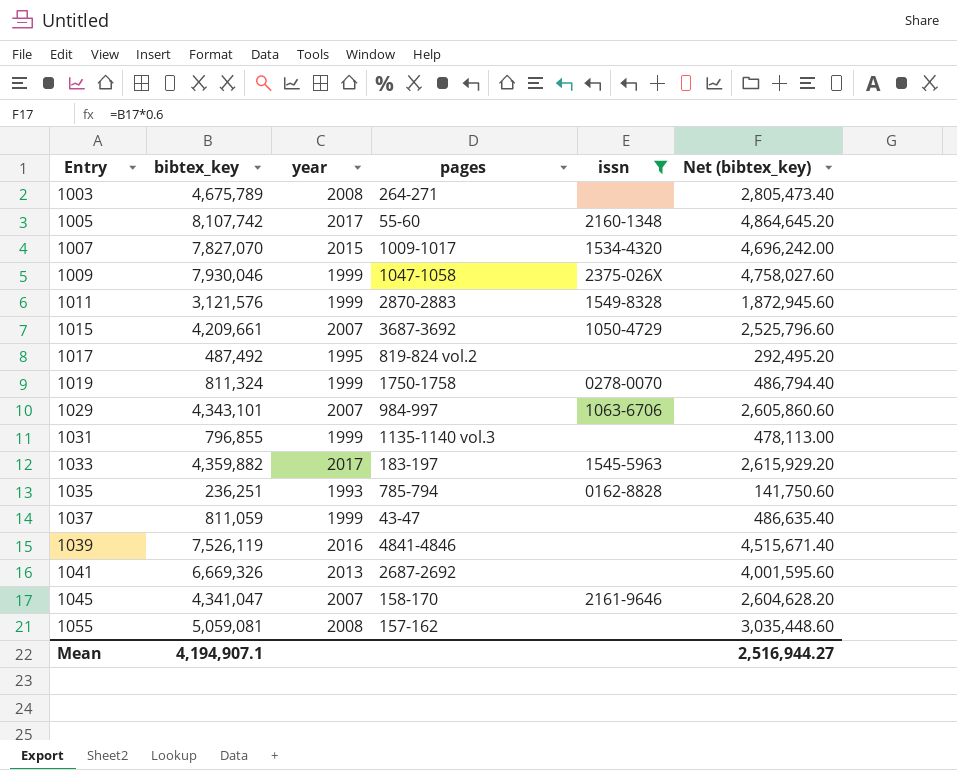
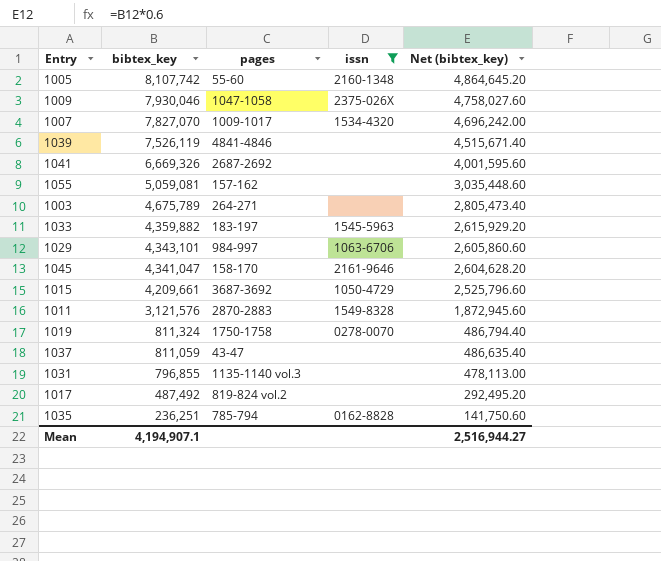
row order: Entry ascending -> bibtex_key descending
column year | position: 3 -> none

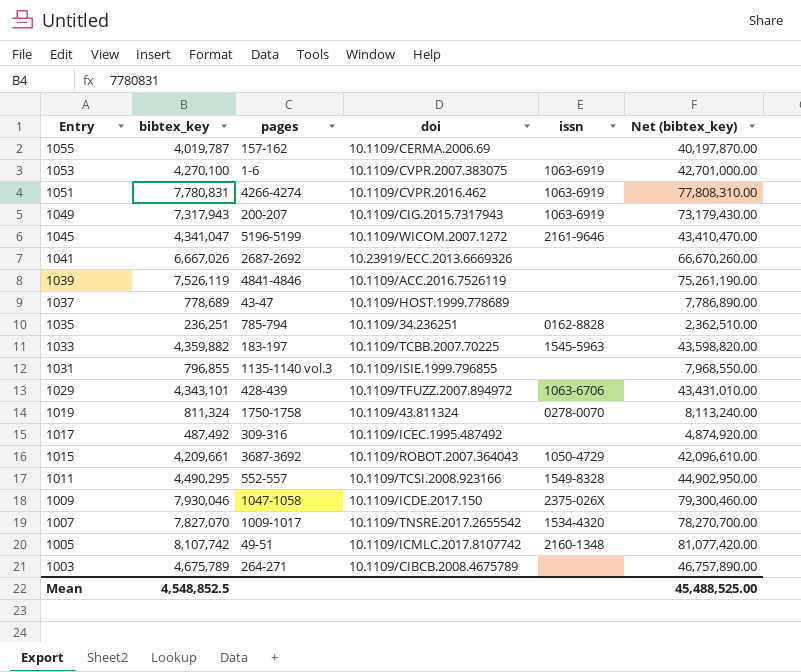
filter: issn != 1063-6919 -> none
row order: bibtex_key descending -> Entry descending
column doi | position: none -> 4
column Net (bibtex_key) | formula: [bibtex_key] * 0.6 -> [bibtex_key] * 10
1055 | bibtex_key: 5,059,081 -> 4,019,787
1045 | pages: 158-170 -> 5196-5199
1041 | bibtex_key: 6,669,326 -> 6,667,026
1037 | bibtex_key: 811,059 -> 778,689
1029 | pages: 984-997 -> 428-439
1017 | pages: 819-824 vol.2 -> 309-316
1011 | bibtex_key: 3,121,576 -> 4,490,295
1011 | pages: 2870-2883 -> 552-557
1005 | pages: 55-60 -> 49-51
Mean | bibtex_key: 4,194,907.1 -> 4,548,852.5
Mean | Net (bibtex_key): 2,516,944.27 -> 45,488,525.00

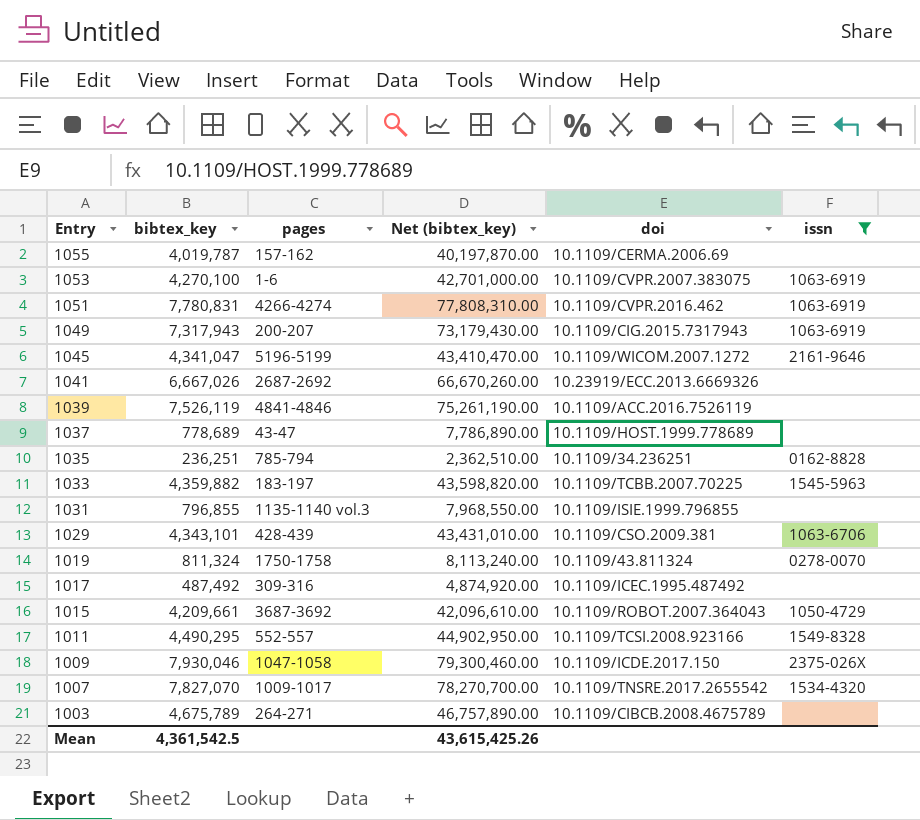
filter: none -> issn != 2160-1348
column Net (bibtex_key) | position: 6 -> 4
1029 | doi: 10.1109/TFUZZ.2007.894972 -> 10.1109/CSO.2009.381
Mean | bibtex_key: 4,548,852.5 -> 4,361,542.5
Mean | Net (bibtex_key): 45,488,525.00 -> 43,615,425.26

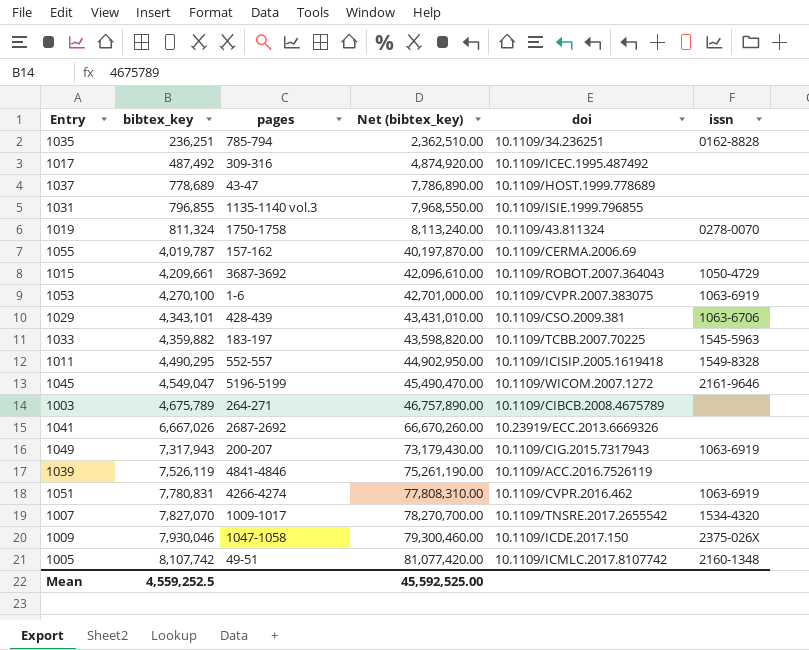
filter: issn != 2160-1348 -> none
row order: Entry descending -> bibtex_key ascending
1011 | doi: 10.1109/TCSI.2008.923166 -> 10.1109/ICISIP.2005.1619418
1045 | bibtex_key: 4,341,047 -> 4,549,047
1045 | Net (bibtex_key): 43,410,470.00 -> 45,490,470.00
Mean | bibtex_key: 4,361,542.5 -> 4,559,252.5
Mean | Net (bibtex_key): 43,615,425.26 -> 45,592,525.00

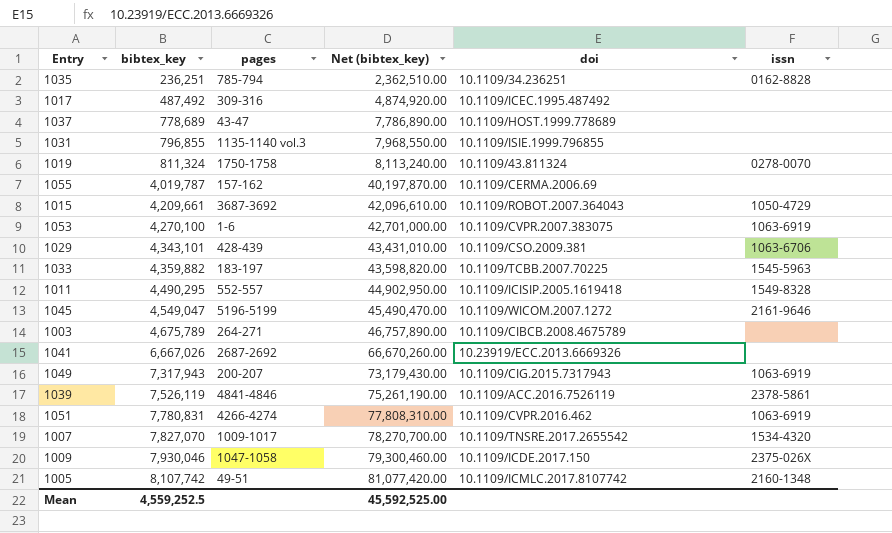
1039 | issn: none -> 2378-5861

